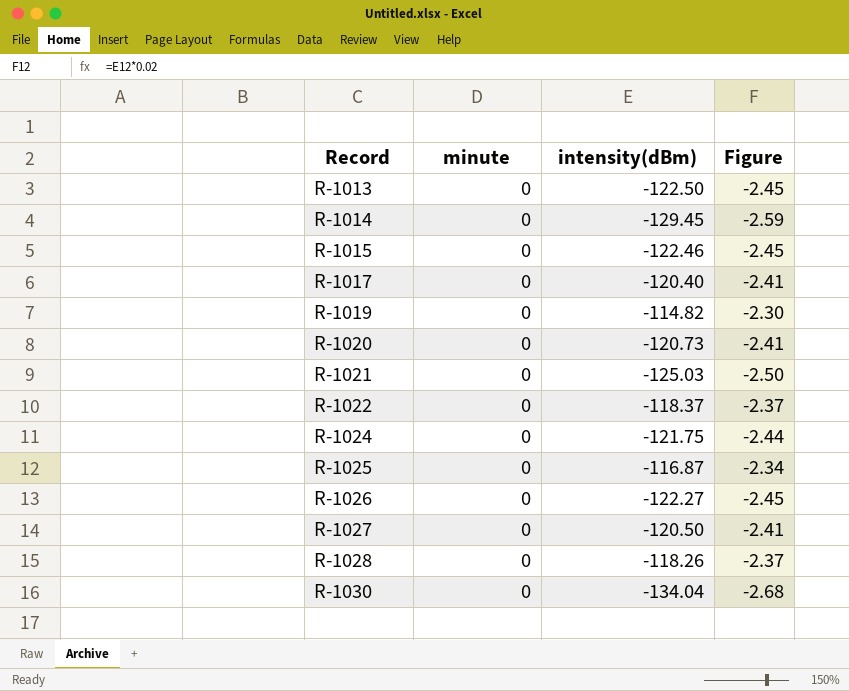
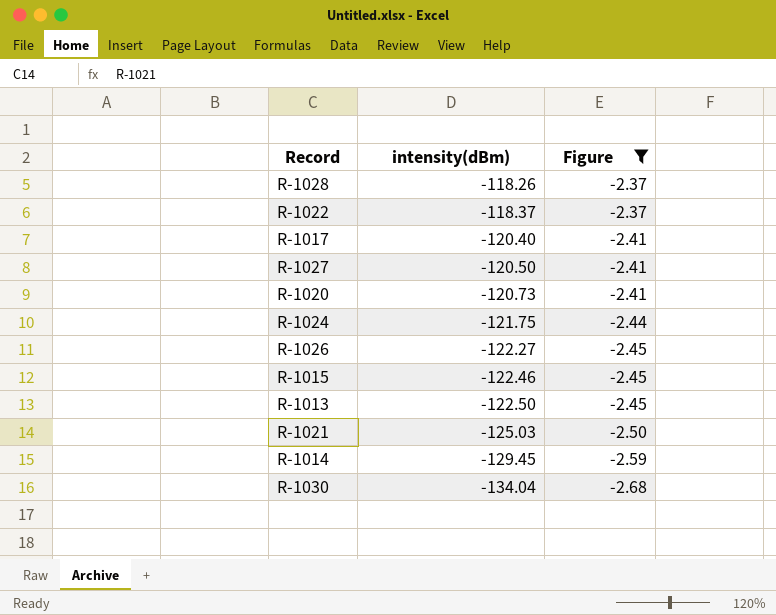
filter: none -> Figure <= -2.37
row order: Record ascending -> intensity(dBm) descending
column minute | position: 2 -> none

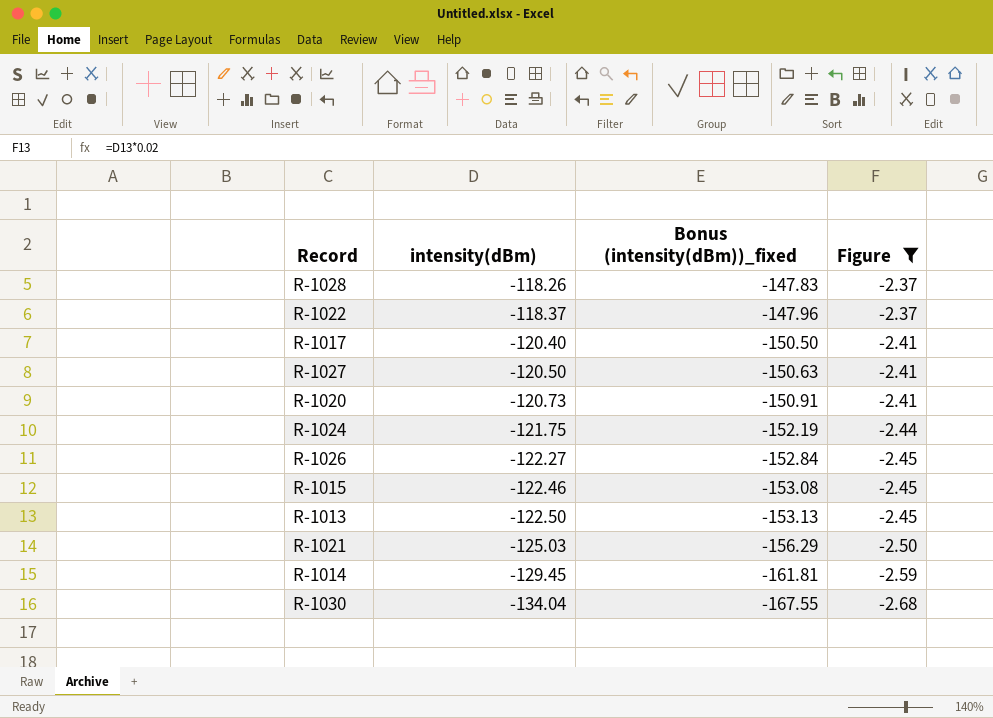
column Bonus (intensity(dBm))_fixed | formula: none -> [intensity(dBm)] * 1.25

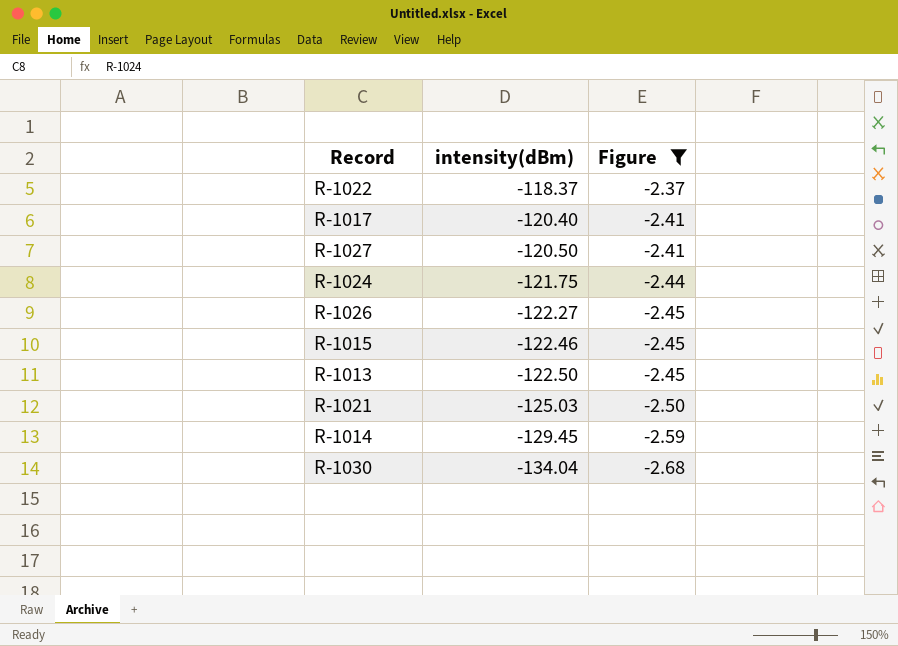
column Bonus (intensity(dBm))_fixed | formula: [intensity(dBm)] * 1.25 -> none
row R-1028: -118.26 | -147.83 | -2.37 -> none
row R-1020: -120.73 | -150.91 | -2.41 -> none

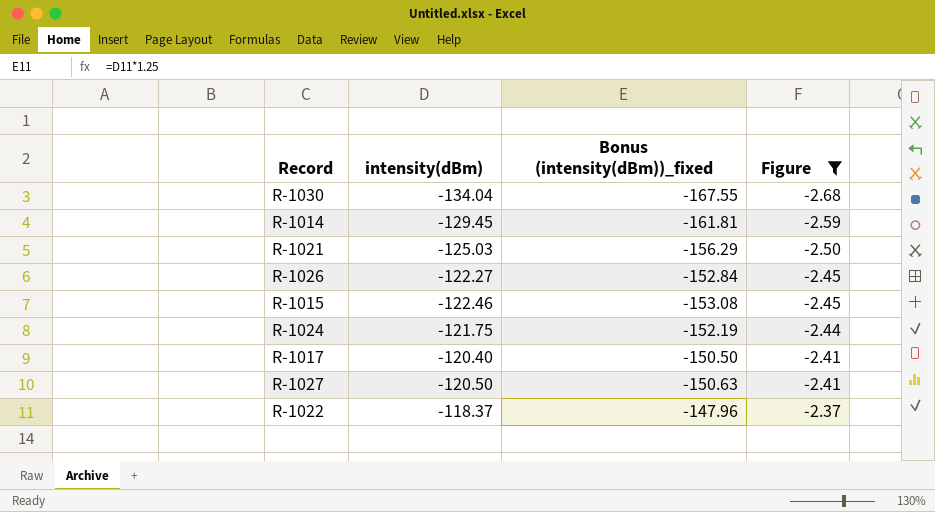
row order: intensity(dBm) descending -> Figure ascending
column Bonus (intensity(dBm))_fixed | formula: none -> [intensity(dBm)] * 1.25
row R-1013: -122.50 | -2.45 -> none

